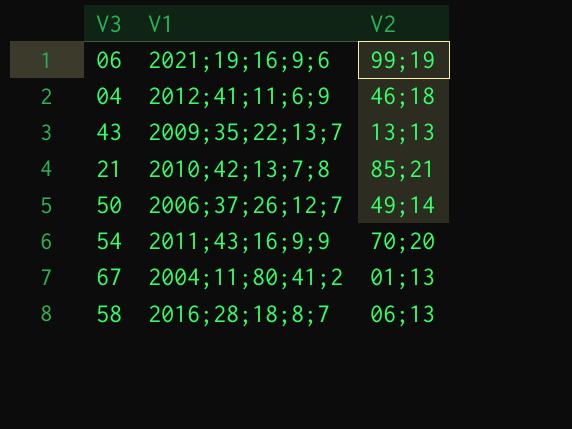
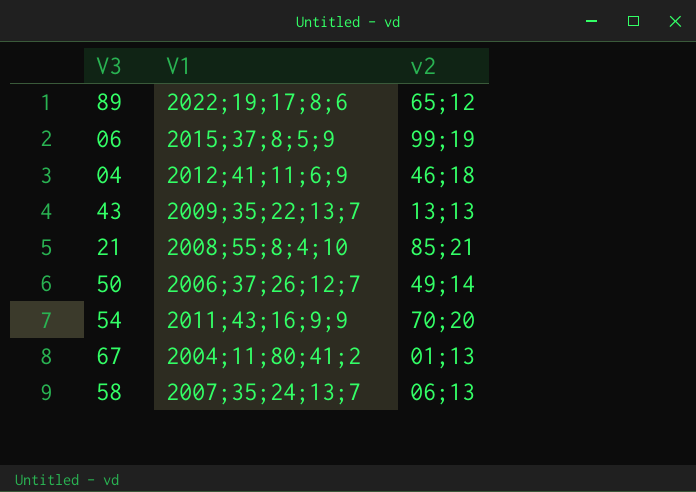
column name: V2 -> v2
row 89: none -> 2022;19;17;8;6 | 65;12
06 | V1: 2021;19;16;9;6 -> 2015;37;8;5;9
21 | V1: 2010;42;13;7;8 -> 2008;55;8;4;10
58 | V1: 2016;28;18;8;7 -> 2007;35;24;13;7

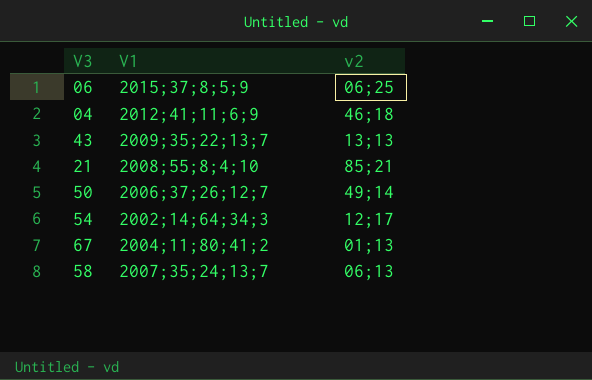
row 89: 2022;19;17;8;6 | 65;12 -> none
06 | v2: 99;19 -> 06;25
54 | V1: 2011;43;16;9;9 -> 2002;14;64;34;3
54 | v2: 70;20 -> 12;17

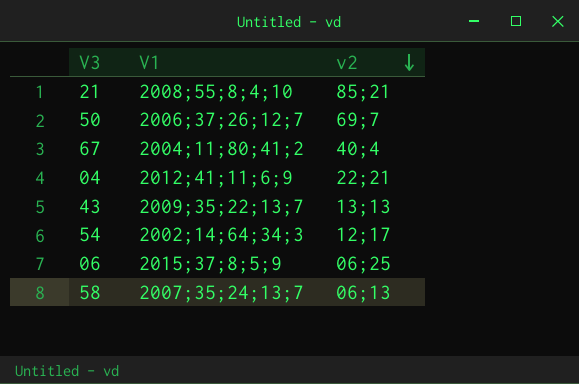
row order: none -> v2 descending
50 | v2: 49;14 -> 69;7
67 | v2: 01;13 -> 40;4
04 | v2: 46;18 -> 22;21

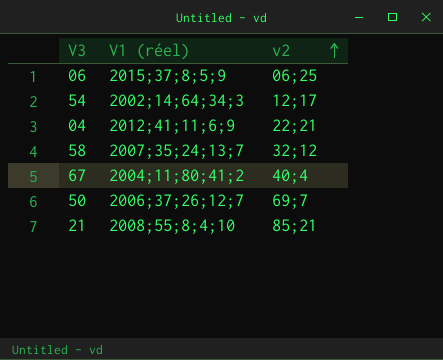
row order: v2 descending -> v2 ascending
column name: V1 -> V1 (réel)
row 43: 2009;35;22;13;7 | 13;13 -> none
58 | v2: 06;13 -> 32;12

